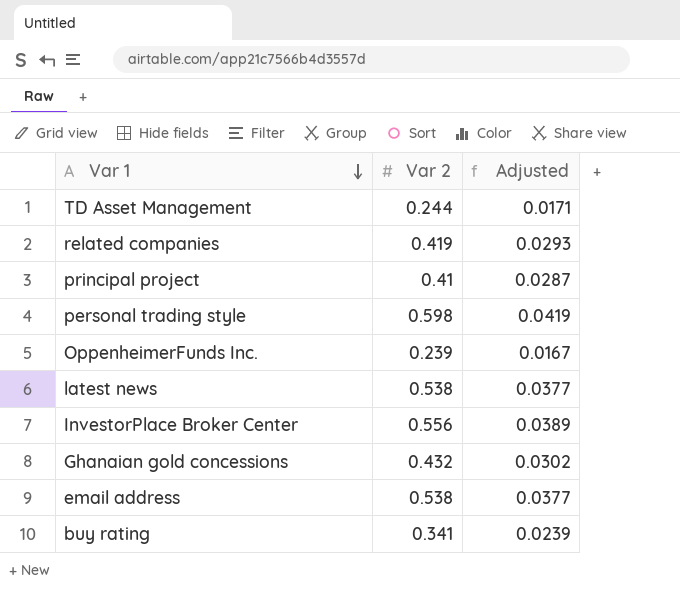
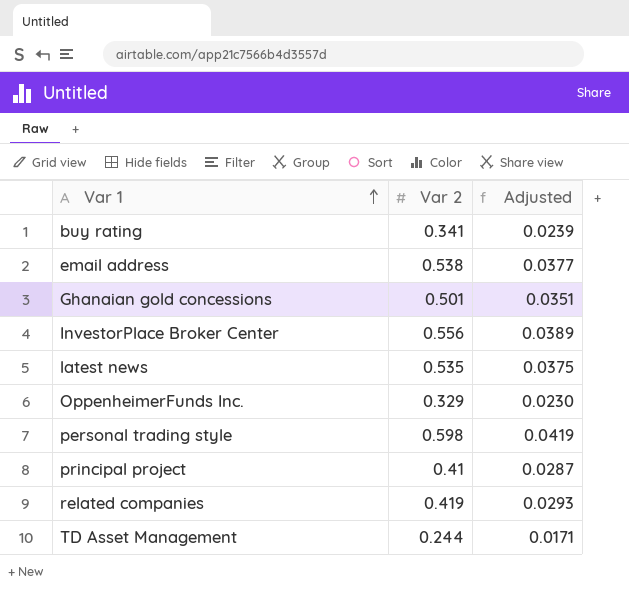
row order: Var 1 descending -> Var 1 ascending
Ghanaian gold concessions | Var 2: 0.432 -> 0.501
Ghanaian gold concessions | Adjusted: 0.0302 -> 0.0351
latest news | Var 2: 0.538 -> 0.535
latest news | Adjusted: 0.0377 -> 0.0375
OppenheimerFunds Inc. | Var 2: 0.239 -> 0.329
OppenheimerFunds Inc. | Adjusted: 0.0167 -> 0.0230

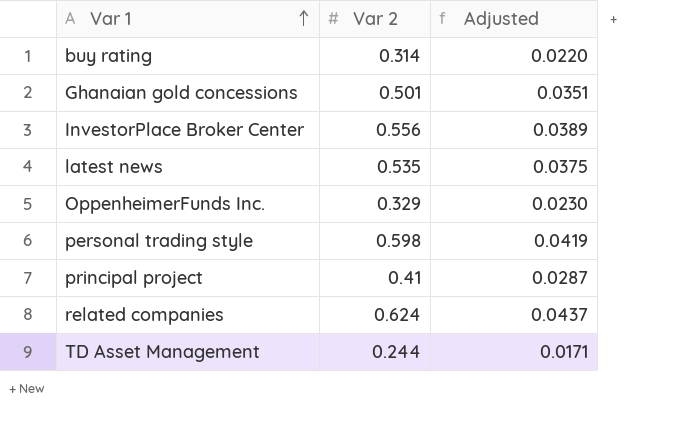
row email address: 0.538 | 0.0377 -> none
buy rating | Var 2: 0.341 -> 0.314
buy rating | Adjusted: 0.0239 -> 0.0220
related companies | Var 2: 0.419 -> 0.624
related companies | Adjusted: 0.0293 -> 0.0437

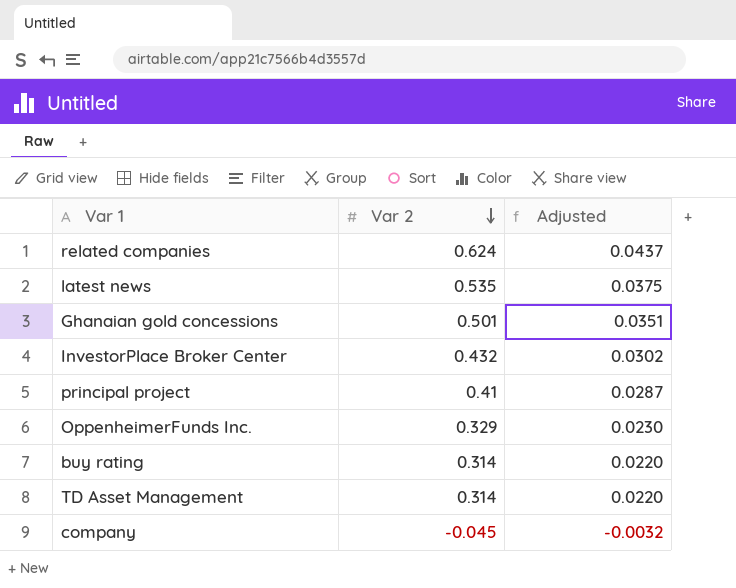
row order: Var 1 ascending -> Var 2 descending
row personal trading style: 0.598 | 0.0419 -> none
InvestorPlace Broker Center | Var 2: 0.556 -> 0.432
InvestorPlace Broker Center | Adjusted: 0.0389 -> 0.0302
TD Asset Management | Var 2: 0.244 -> 0.314
TD Asset Management | Adjusted: 0.0171 -> 0.0220
row company: none -> -0.045 | -0.0032

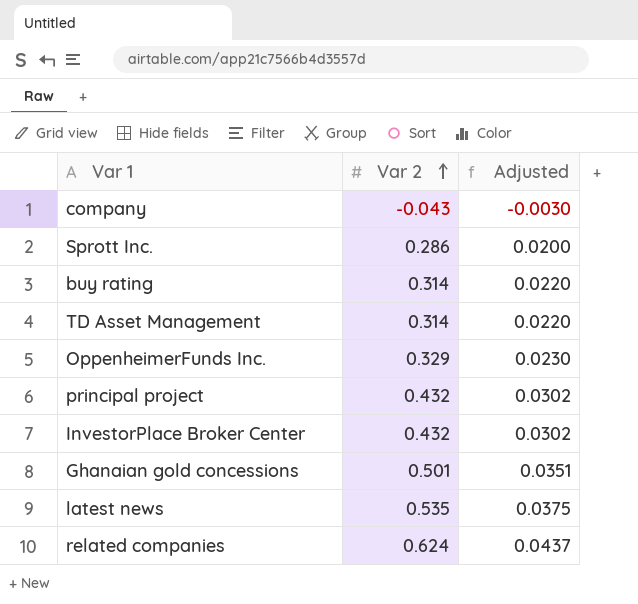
row order: Var 2 descending -> Var 2 ascending
company | Var 2: -0.045 -> -0.043
company | Adjusted: -0.0032 -> -0.0030
row Sprott Inc.: none -> 0.286 | 0.0200
principal project | Var 2: 0.41 -> 0.432
principal project | Adjusted: 0.0287 -> 0.0302

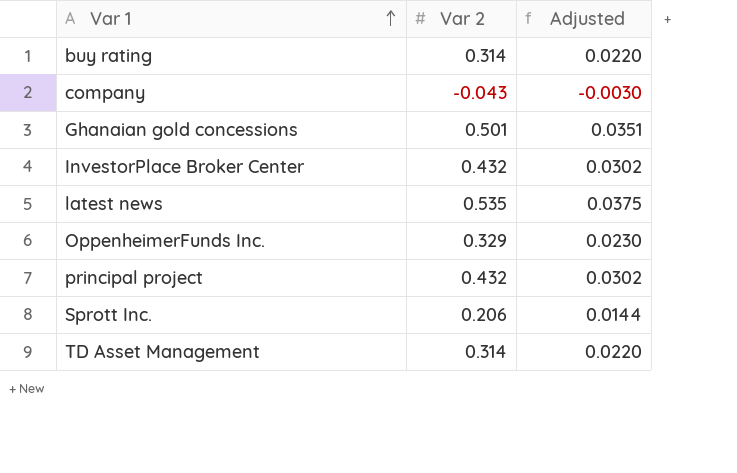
row order: Var 2 ascending -> Var 1 ascending
row related companies: 0.624 | 0.0437 -> none
Sprott Inc. | Var 2: 0.286 -> 0.206
Sprott Inc. | Adjusted: 0.0200 -> 0.0144

